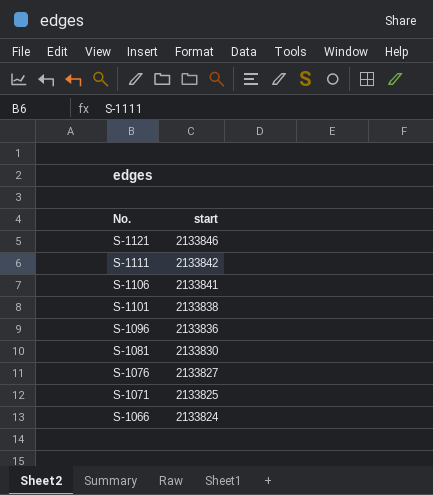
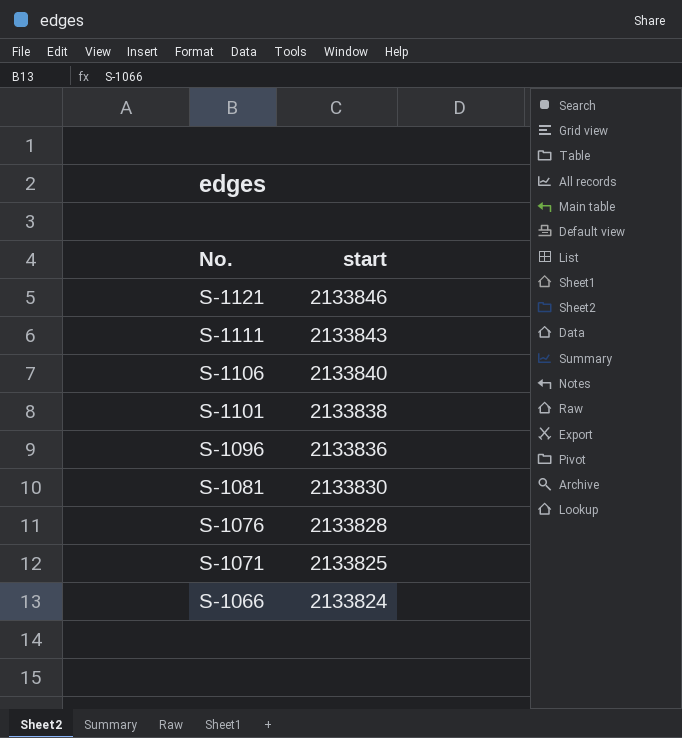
S-1111 | start: 2133842 -> 2133843
S-1106 | start: 2133841 -> 2133840
S-1076 | start: 2133827 -> 2133828

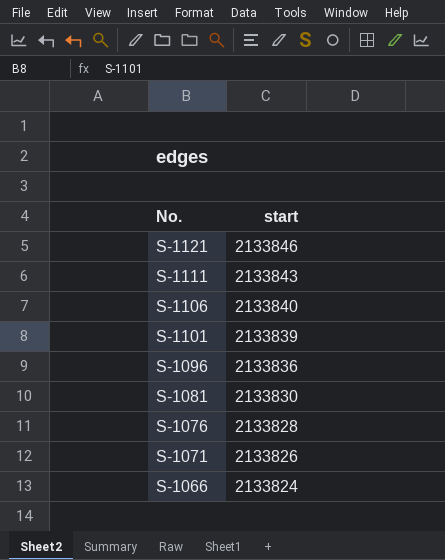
S-1101 | start: 2133838 -> 2133839
S-1071 | start: 2133825 -> 2133826

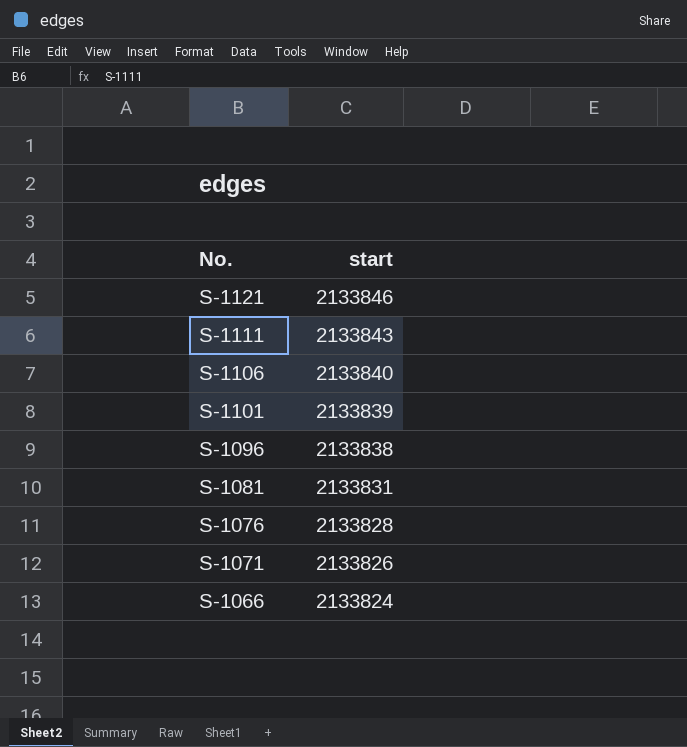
S-1096 | start: 2133836 -> 2133838
S-1081 | start: 2133830 -> 2133831

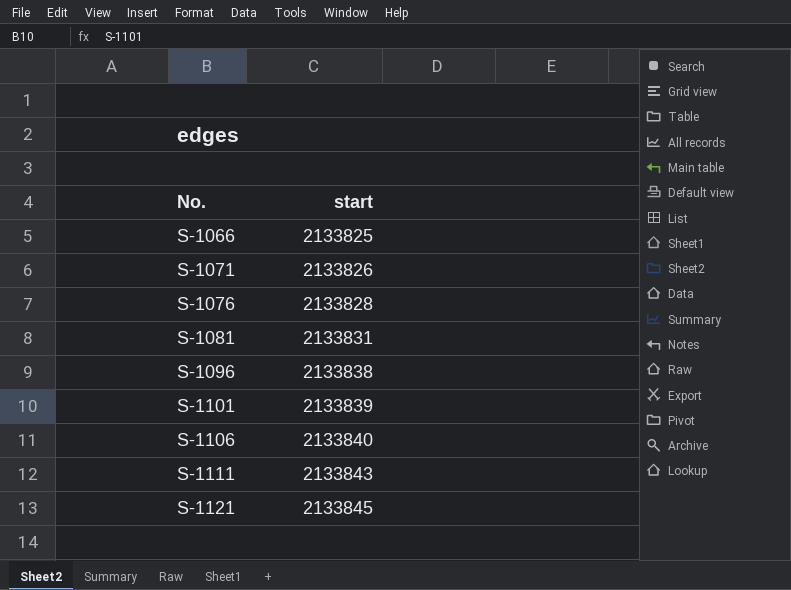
row order: No. descending -> No. ascending
S-1066 | start: 2133824 -> 2133825
S-1121 | start: 2133846 -> 2133845

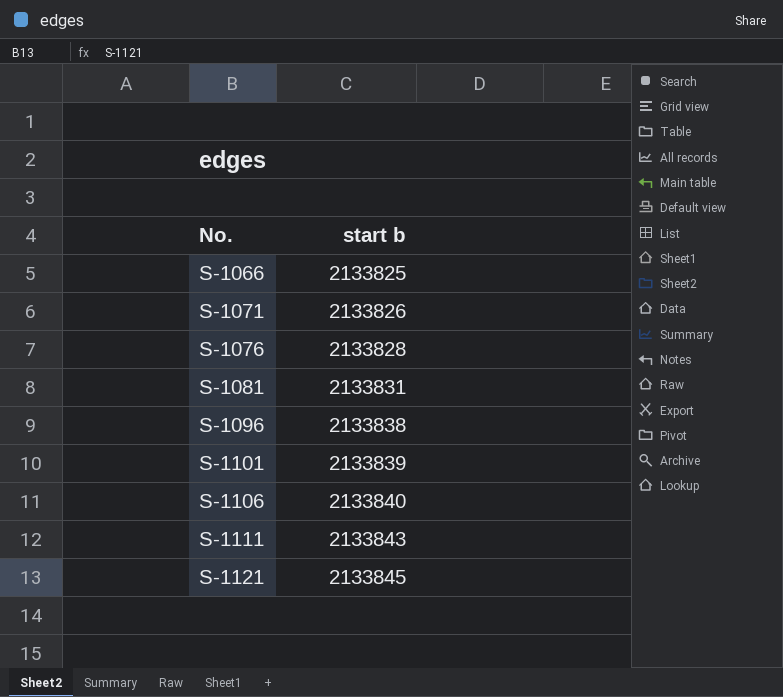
column name: start -> start b

